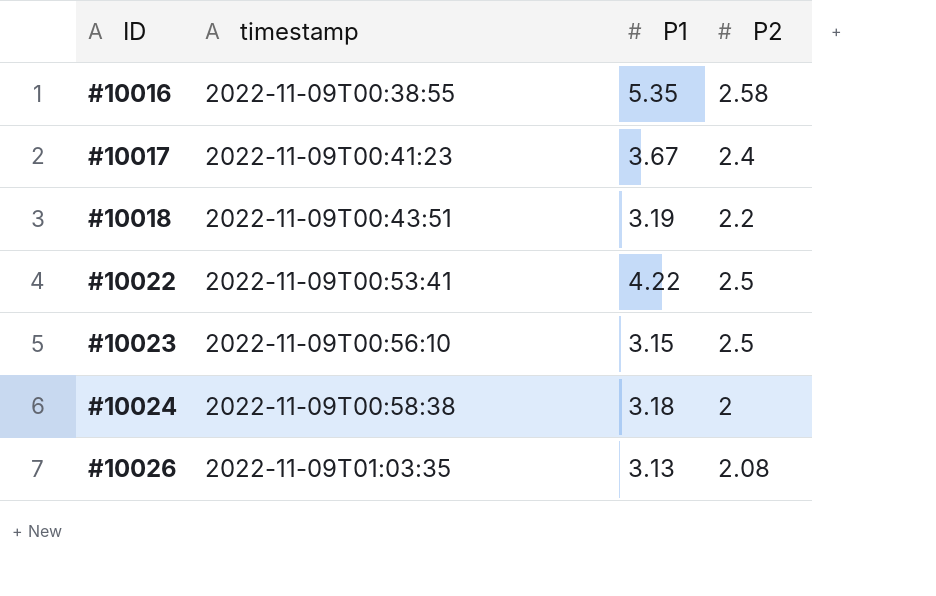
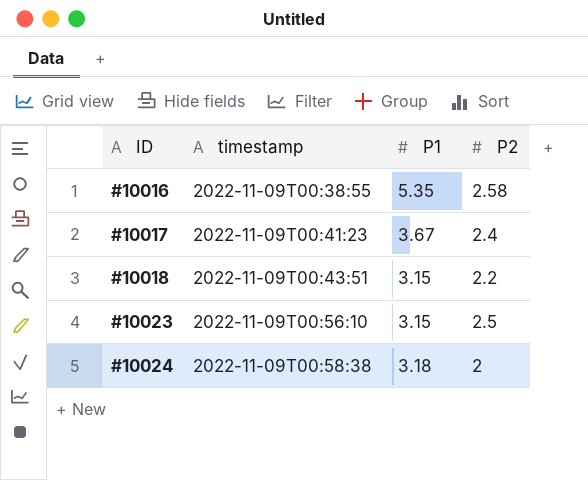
row #10022: 2022-11-09T00:53:41 | 4.22 | 2.5 -> none
row #10026: 2022-11-09T01:03:35 | 3.13 | 2.08 -> none
#10018 | P1: 3.19 -> 3.15

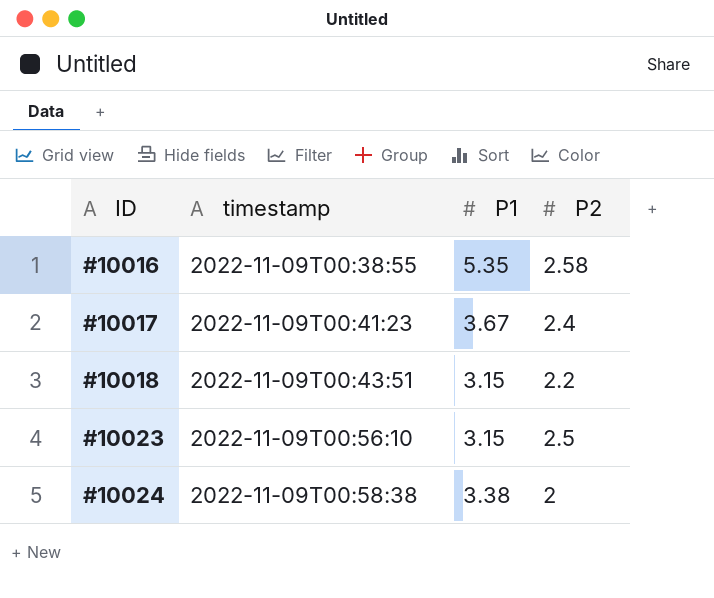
#10024 | P1: 3.18 -> 3.38

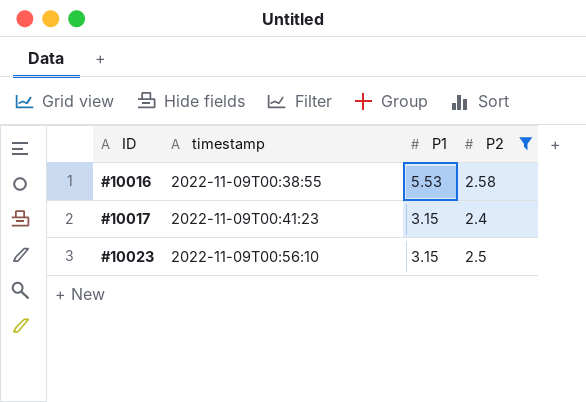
filter: none -> P2 >= 2.4
#10016 | P1: 5.35 -> 5.53
#10017 | P1: 3.67 -> 3.15

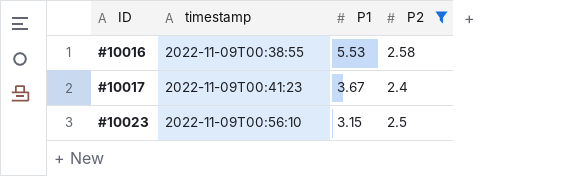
#10017 | P1: 3.15 -> 3.67

